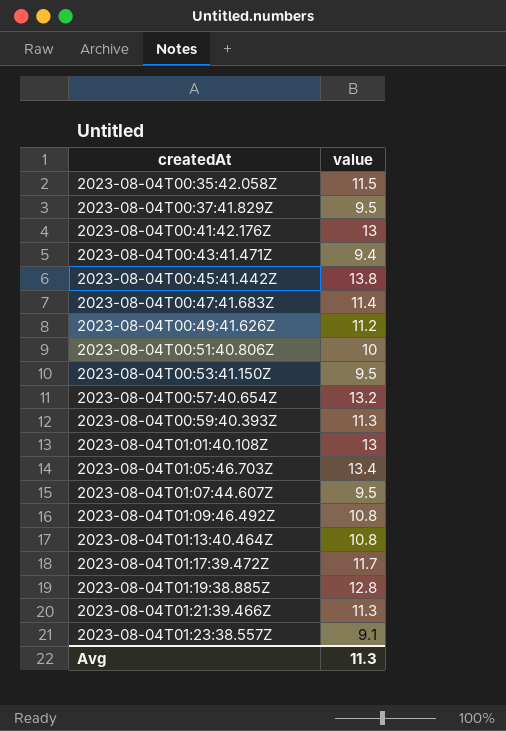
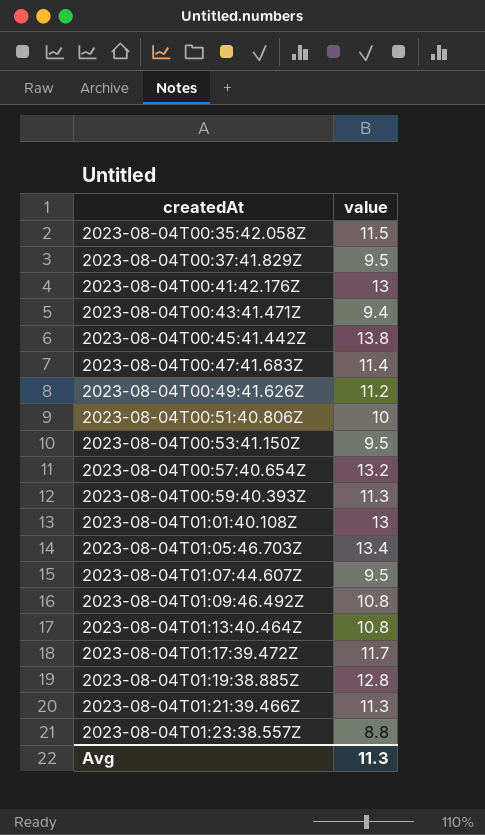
2023-08-04T01:23:38.557Z | value: 9.1 -> 8.8

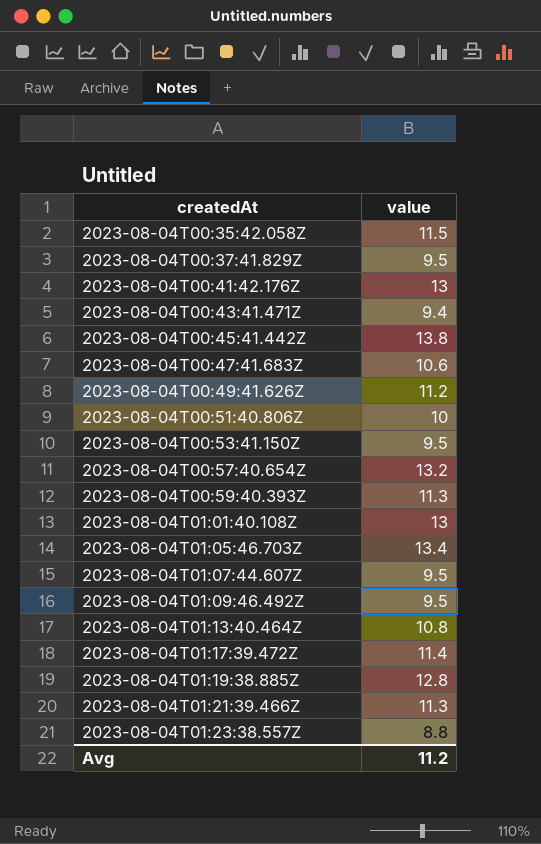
2023-08-04T00:47:41.683Z | value: 11.4 -> 10.6
2023-08-04T01:09:46.492Z | value: 10.8 -> 9.5
2023-08-04T01:17:39.472Z | value: 11.7 -> 11.4
Avg | value: 11.3 -> 11.2

